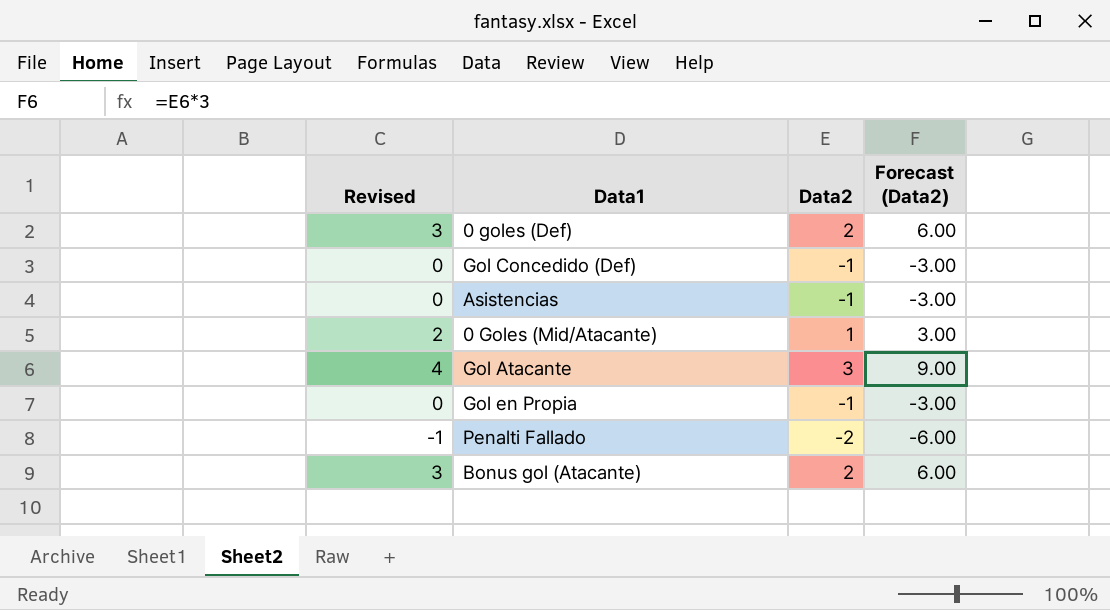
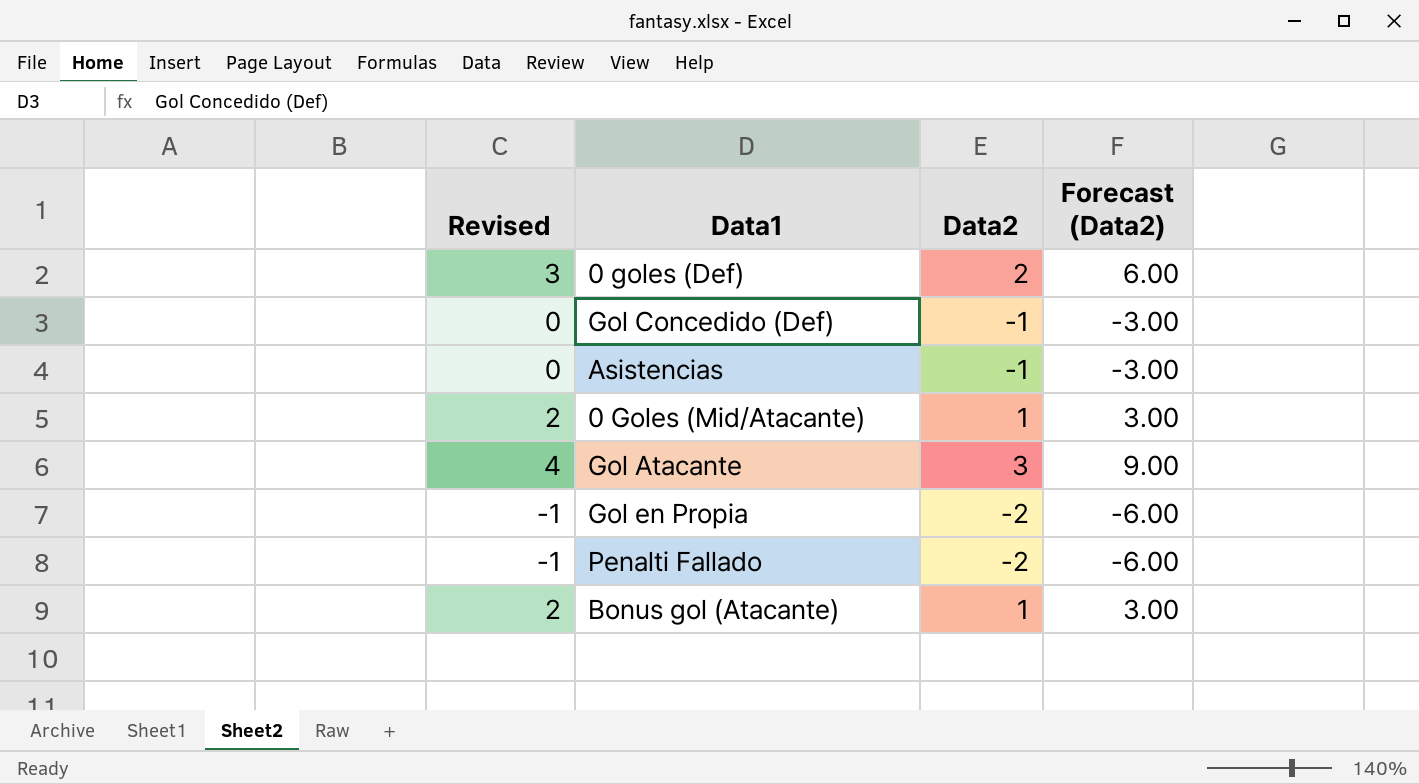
Gol en Propia | Revised: 0 -> -1
Gol en Propia | Data2: -1 -> -2
Gol en Propia | Forecast (Data2): -3.00 -> -6.00
Bonus gol (Atacante) | Revised: 3 -> 2
Bonus gol (Atacante) | Data2: 2 -> 1
Bonus gol (Atacante) | Forecast (Data2): 6.00 -> 3.00

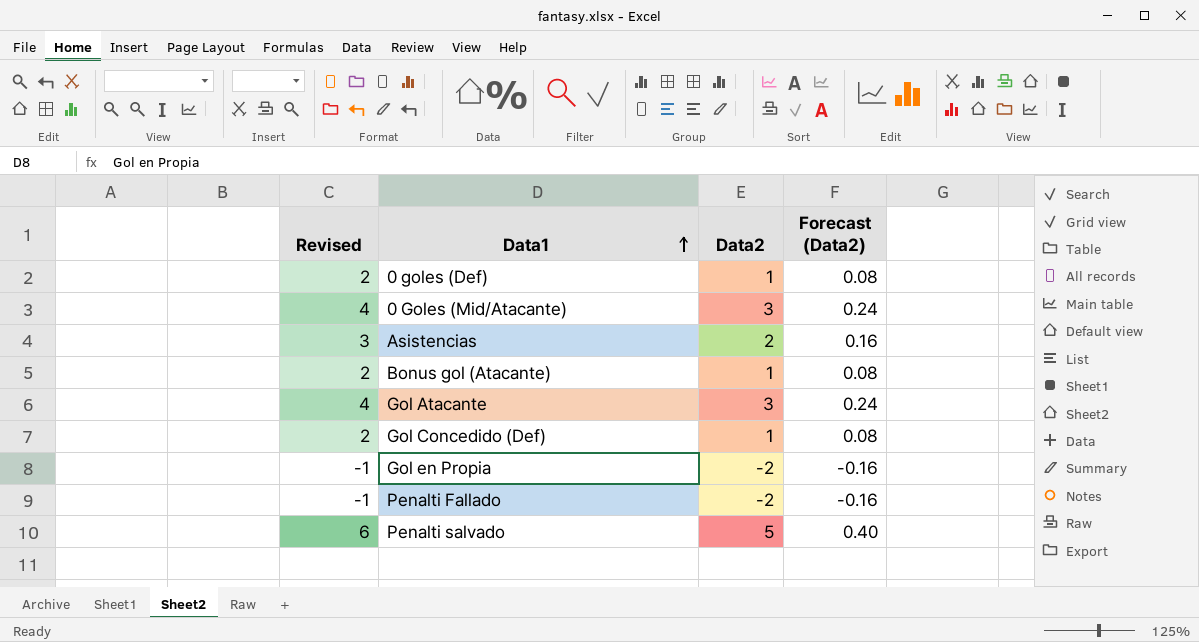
row order: none -> Data1 ascending
column Forecast (Data2) | formula: [Data2] * 3 -> [Data2] * 0.08
0 goles (Def) | Revised: 3 -> 2
0 goles (Def) | Data2: 2 -> 1
0 Goles (Mid/Atacante) | Revised: 2 -> 4
0 Goles (Mid/Atacante) | Data2: 1 -> 3
Asistencias | Revised: 0 -> 3
Asistencias | Data2: -1 -> 2
Gol Concedido (Def) | Revised: 0 -> 2
Gol Concedido (Def) | Data2: -1 -> 1
row Penalti salvado: none -> 6 | 5 | 0.40

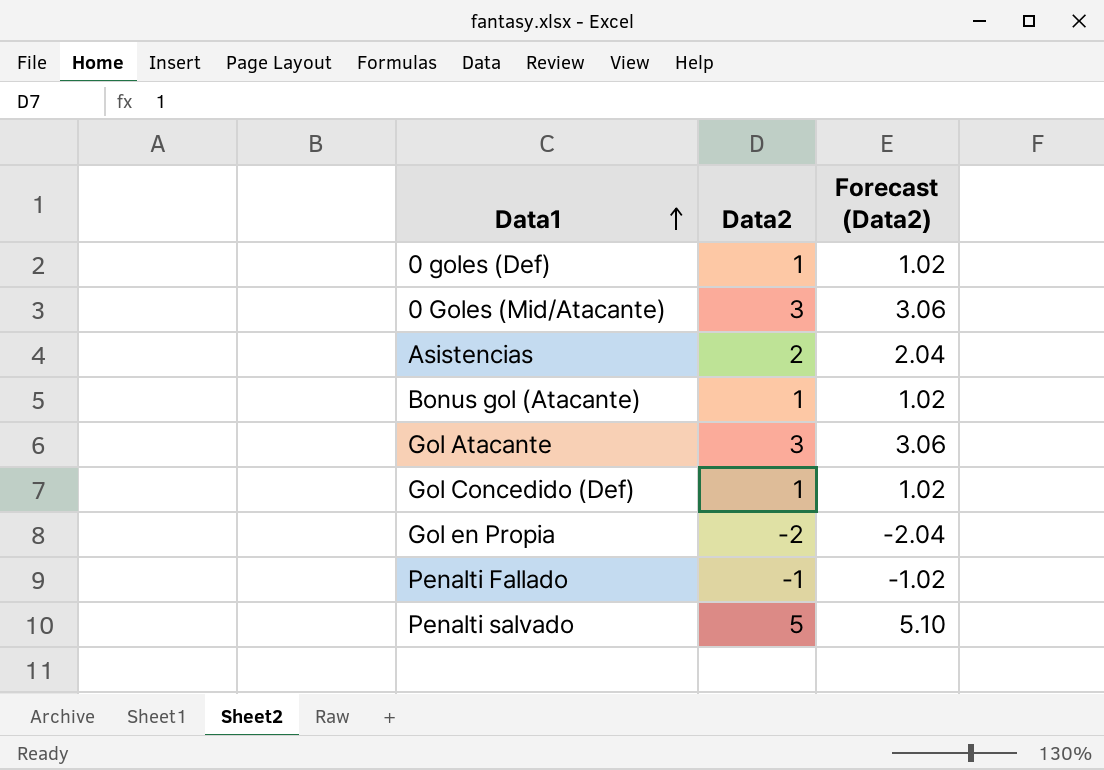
column Revised | formula: [Data2] + 1 -> none
column Forecast (Data2) | formula: [Data2] * 0.08 -> [Data2] * 1.02
Penalti Fallado | Data2: -2 -> -1

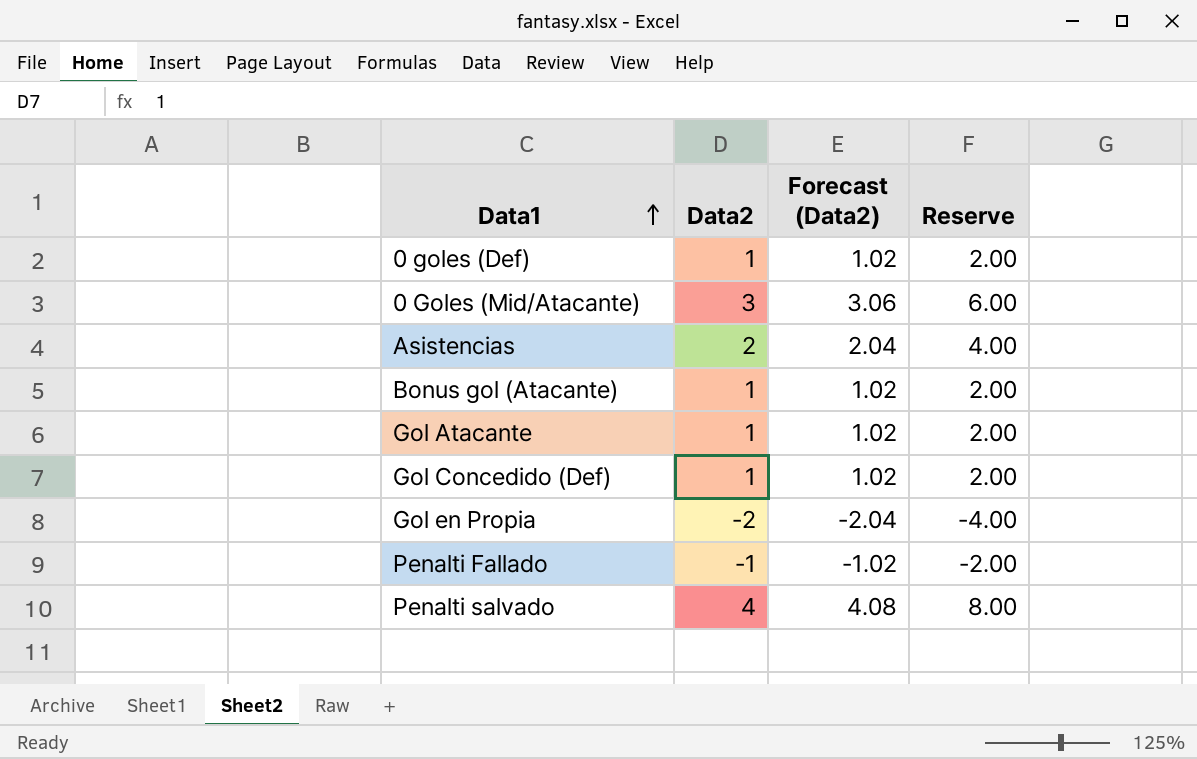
column Reserve | formula: none -> [Data2] * 2
Gol Atacante | Data2: 3 -> 1
Gol Atacante | Forecast (Data2): 3.06 -> 1.02
Penalti salvado | Data2: 5 -> 4
Penalti salvado | Forecast (Data2): 5.10 -> 4.08

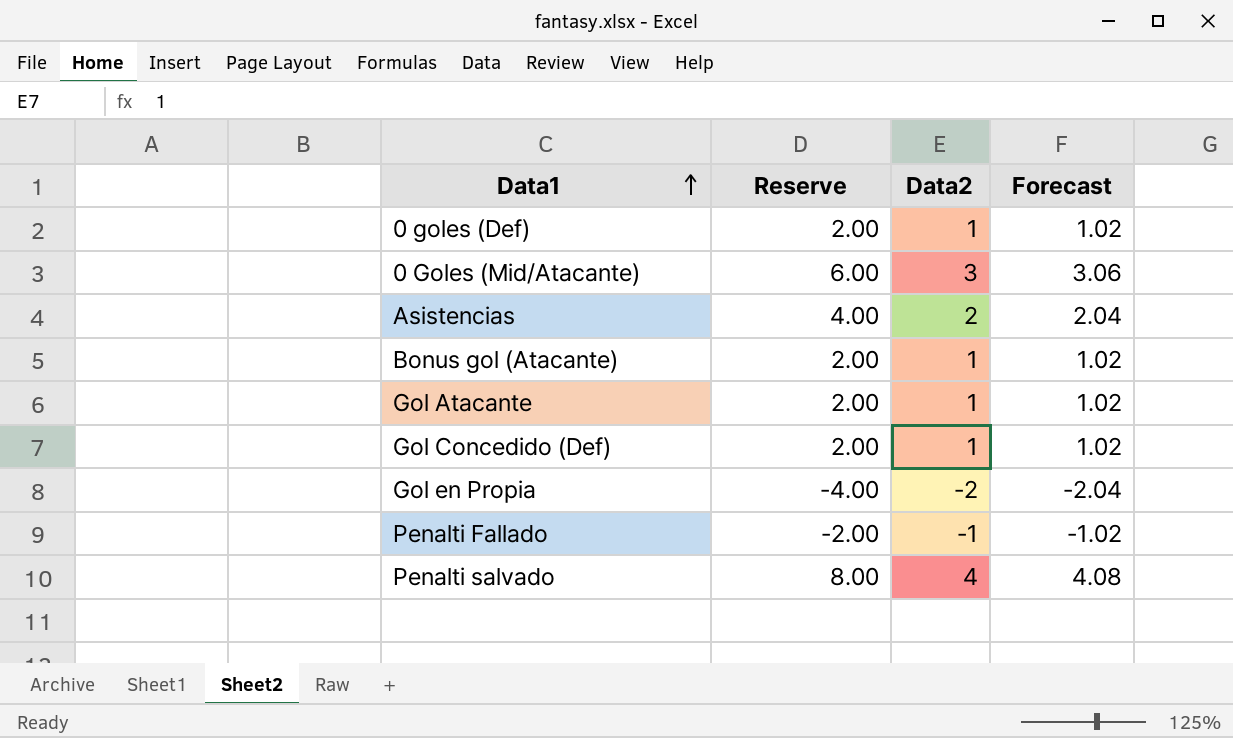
column Reserve | position: 4 -> 2
column name: Forecast (Data2) -> Forecast

